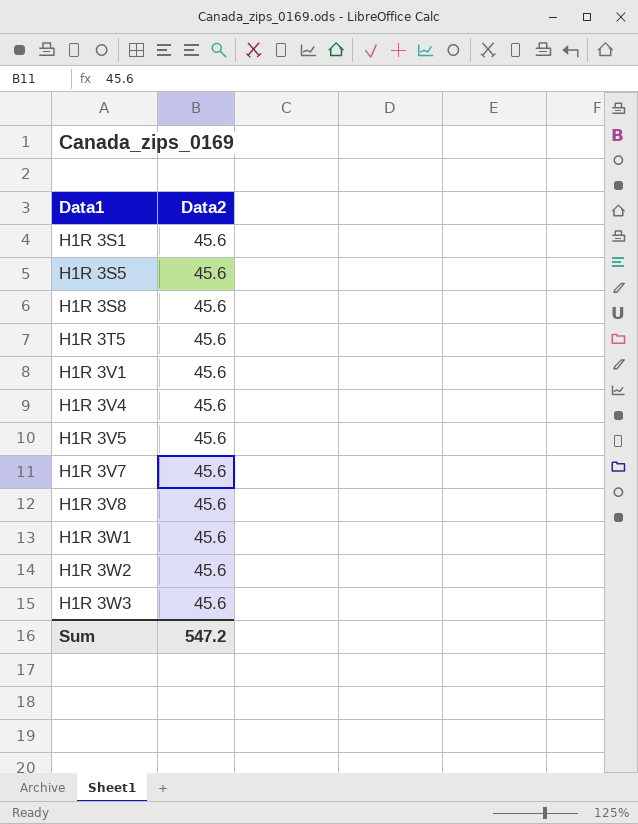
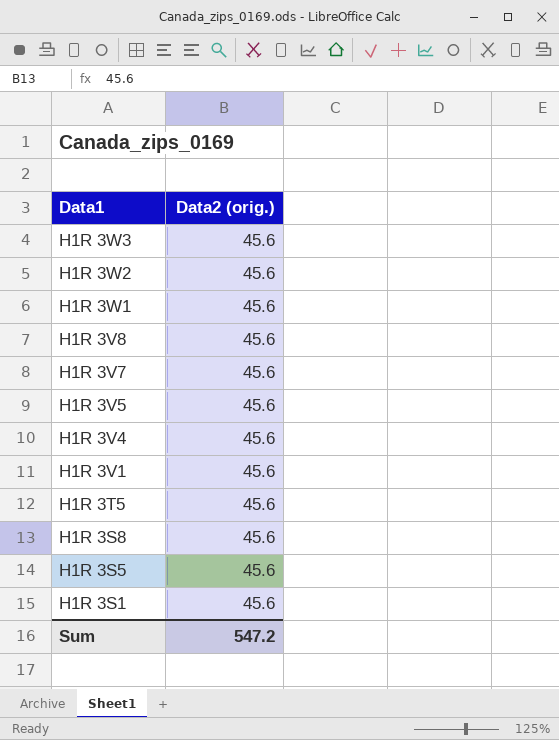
row order: Data1 ascending -> Data1 descending
column name: Data2 -> Data2 (orig.)

